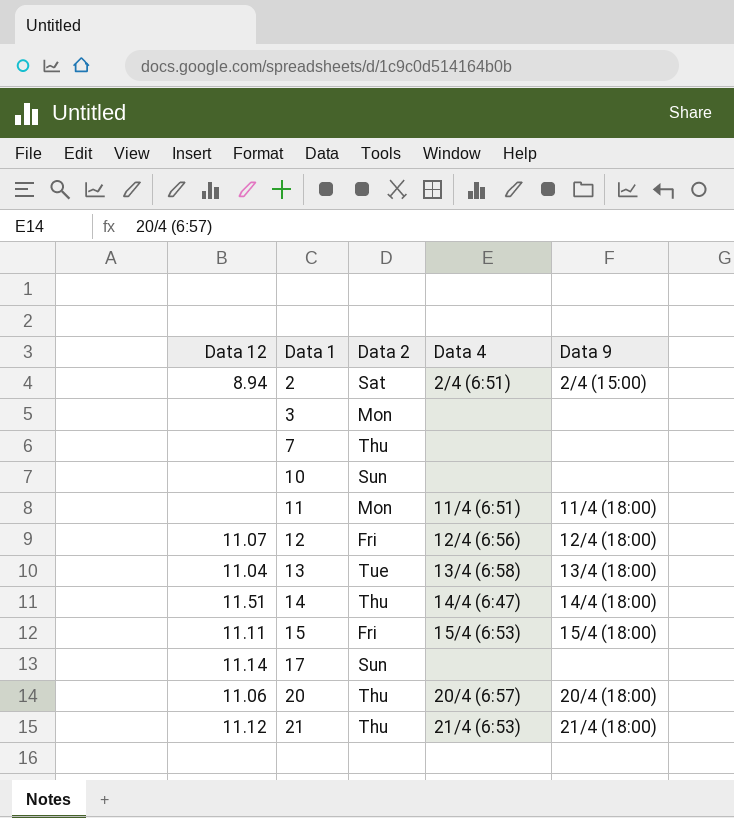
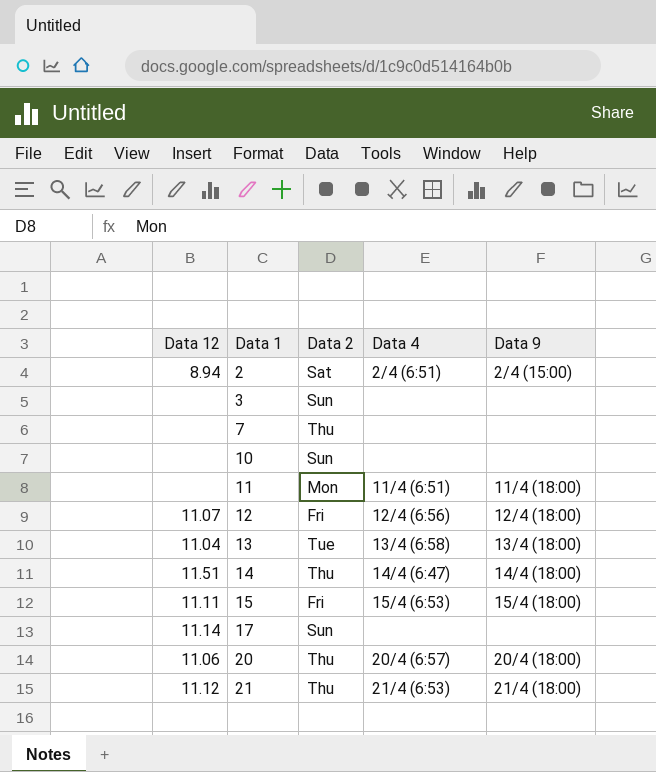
3 | Data 2: Mon -> Sun

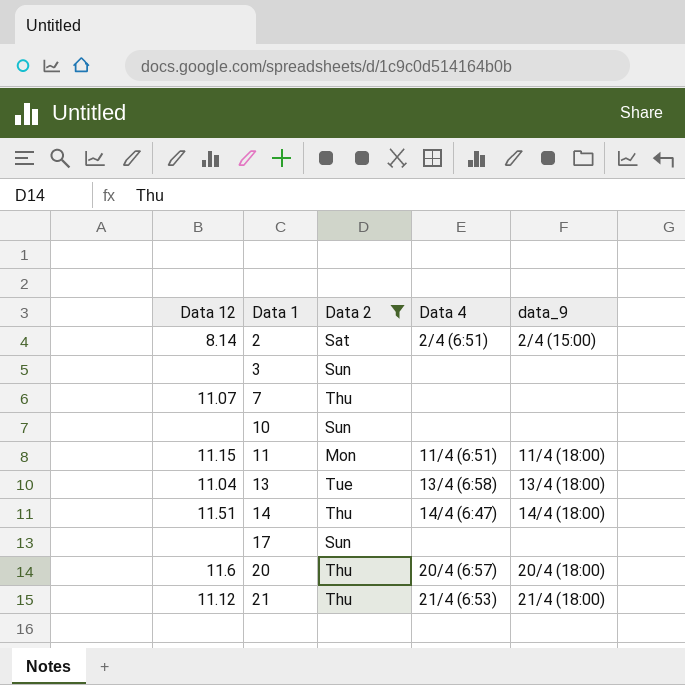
filter: none -> Data 2 != Fri
column name: Data 9 -> data_9
2 | Data 12: 8.94 -> 8.14
7 | Data 12: none -> 11.07
11 | Data 12: none -> 11.15
17 | Data 12: 11.14 -> none
20 | Data 12: 11.06 -> 11.6

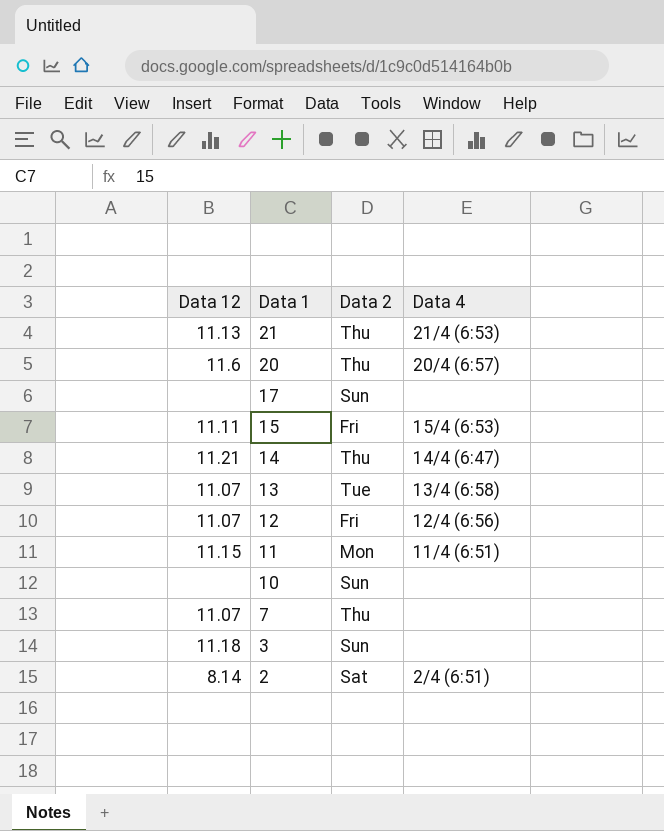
filter: Data 2 != Fri -> none
row order: Data 1 ascending -> Data 1 descending
column data_9 | position: 5 -> none
21 | Data 12: 11.12 -> 11.13
14 | Data 12: 11.51 -> 11.21
13 | Data 12: 11.04 -> 11.07
3 | Data 12: none -> 11.18

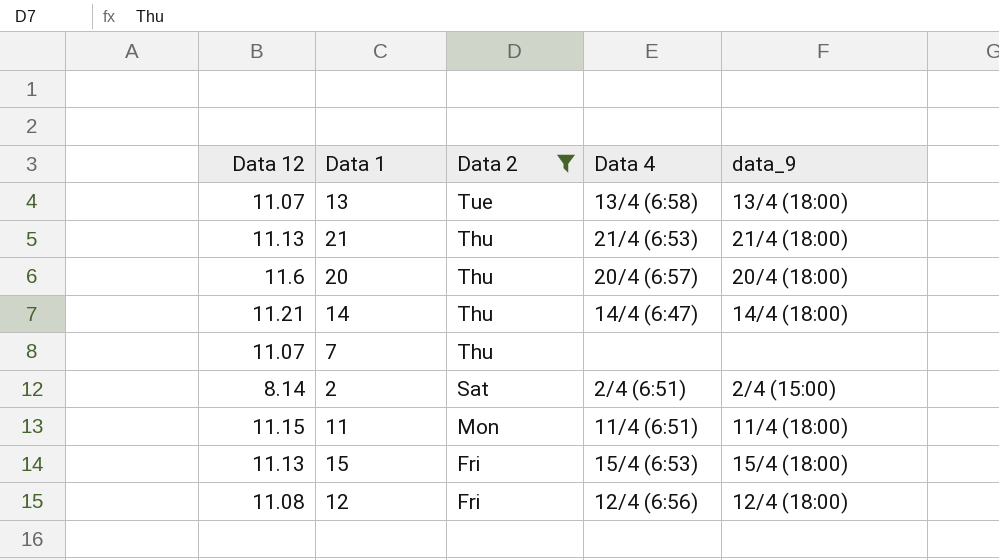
filter: none -> Data 2 != Sun
row order: Data 1 descending -> Data 2 descending
column data_9 | position: none -> 5
15 | Data 12: 11.11 -> 11.13
12 | Data 12: 11.07 -> 11.08

